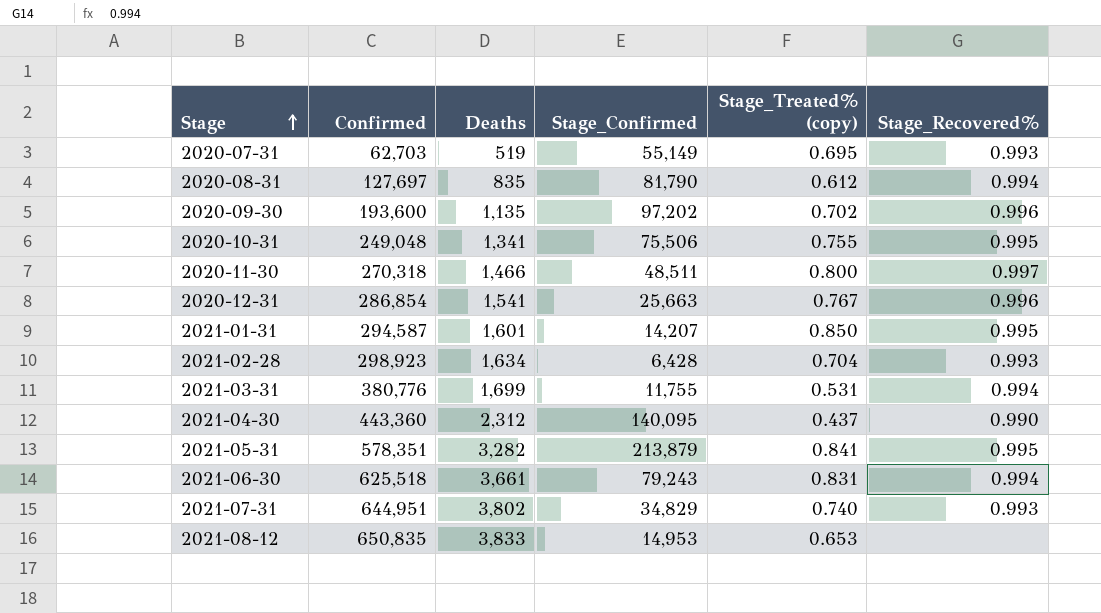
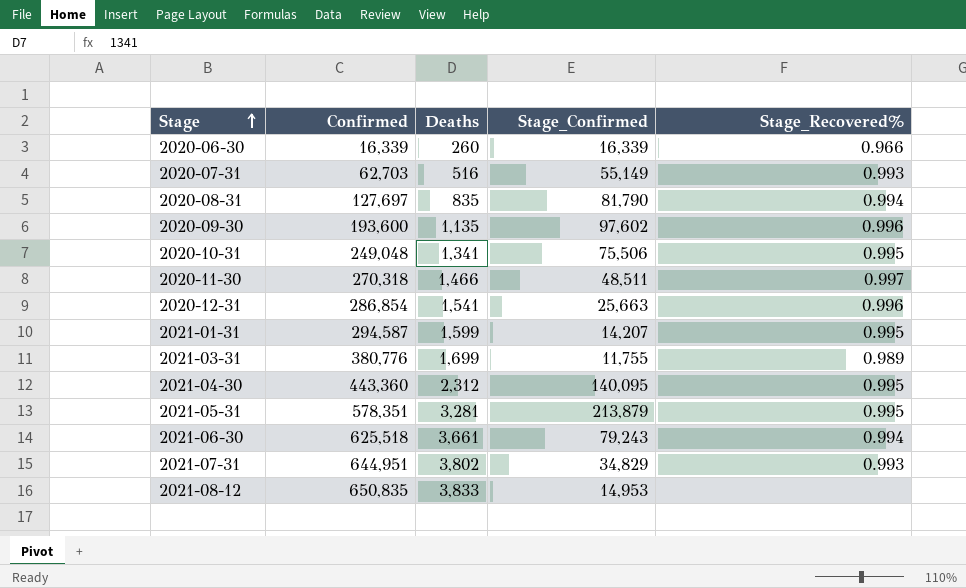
column Stage_Treated% (copy) | position: 5 -> none
row 2021-02-28: 298,923 | 1,634 | 6,428 | 0.704 | 0.993 -> none
row 2020-06-30: none -> 16,339 | 260 | 16,339 | 0.966
2020-07-31 | Deaths: 519 -> 516
2020-09-30 | Stage_Confirmed: 97,202 -> 97,602
2021-01-31 | Deaths: 1,601 -> 1,599
2021-03-31 | Stage_Recovered%: 0.994 -> 0.989
2021-04-30 | Stage_Recovered%: 0.990 -> 0.995
2021-05-31 | Deaths: 3,282 -> 3,281

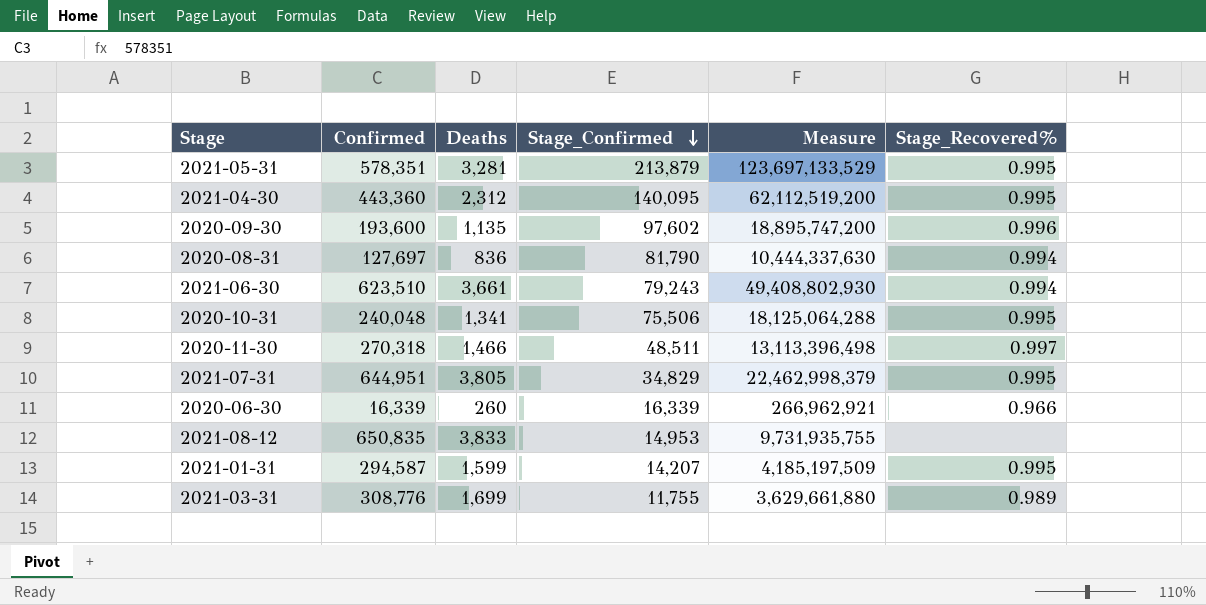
row order: Stage ascending -> Stage_Confirmed descending
column Measure | formula: none -> [Confirmed] * [Stage_Confirmed]
row 2020-07-31: 62,703 | 516 | 55,149 | 0.993 -> none
row 2020-12-31: 286,854 | 1,541 | 25,663 | 0.996 -> none
2020-08-31 | Deaths: 835 -> 836
2021-06-30 | Confirmed: 625,518 -> 623,510
2020-10-31 | Confirmed: 249,048 -> 240,048
2021-07-31 | Deaths: 3,802 -> 3,805
2021-07-31 | Stage_Recovered%: 0.993 -> 0.995
2021-03-31 | Confirmed: 380,776 -> 308,776

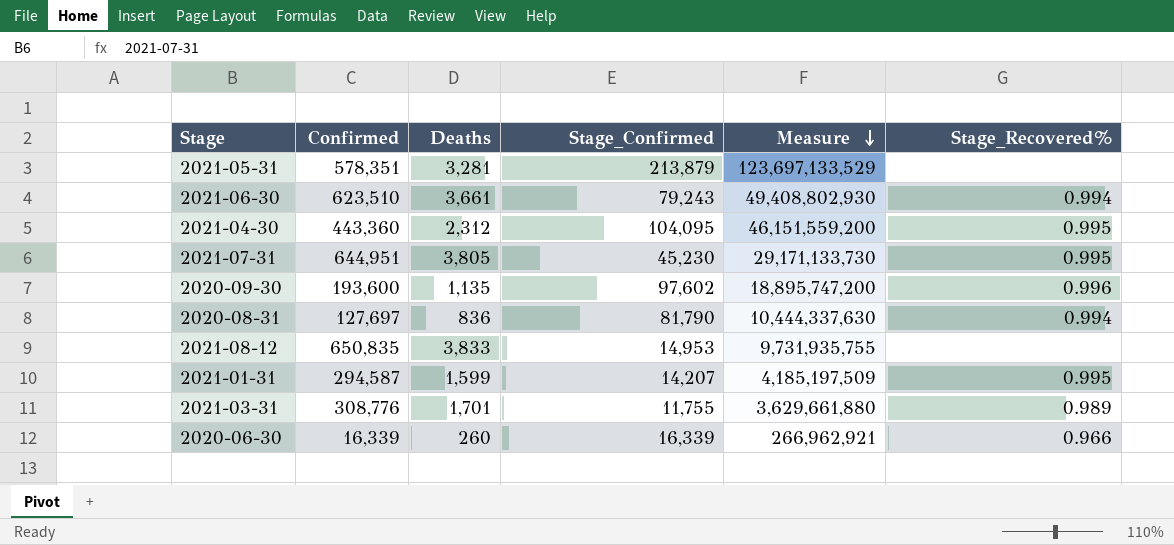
row order: Stage_Confirmed descending -> Measure descending
row 2020-10-31: 240,048 | 1,341 | 75,506 | 18,125,064,288 | 0.995 -> none
row 2020-11-30: 270,318 | 1,466 | 48,511 | 13,113,396,498 | 0.997 -> none
2021-05-31 | Stage_Recovered%: 0.995 -> none
2021-04-30 | Stage_Confirmed: 140,095 -> 104,095
2021-04-30 | Measure: 62,112,519,200 -> 46,151,559,200
2021-07-31 | Stage_Confirmed: 34,829 -> 45,230
2021-07-31 | Measure: 22,462,998,379 -> 29,171,133,730
2021-03-31 | Deaths: 1,699 -> 1,701

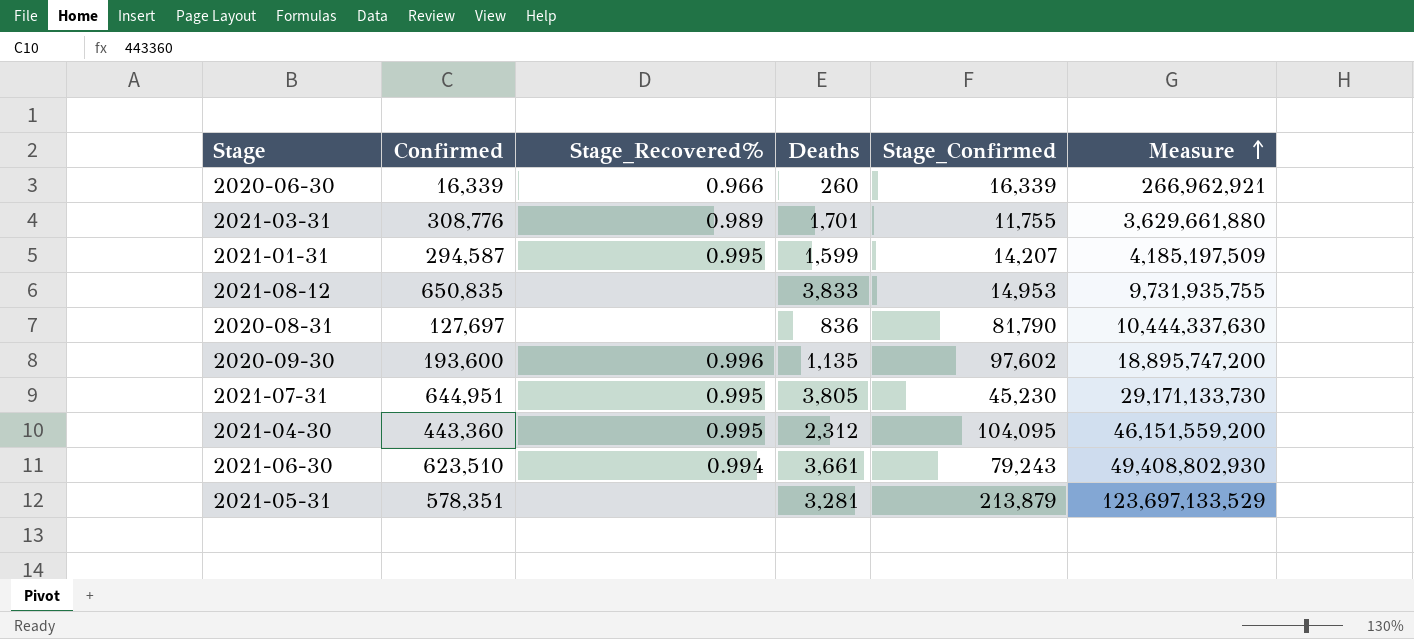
row order: Measure descending -> Measure ascending
column Stage_Recovered% | position: 6 -> 3
2020-08-31 | Stage_Recovered%: 0.994 -> none

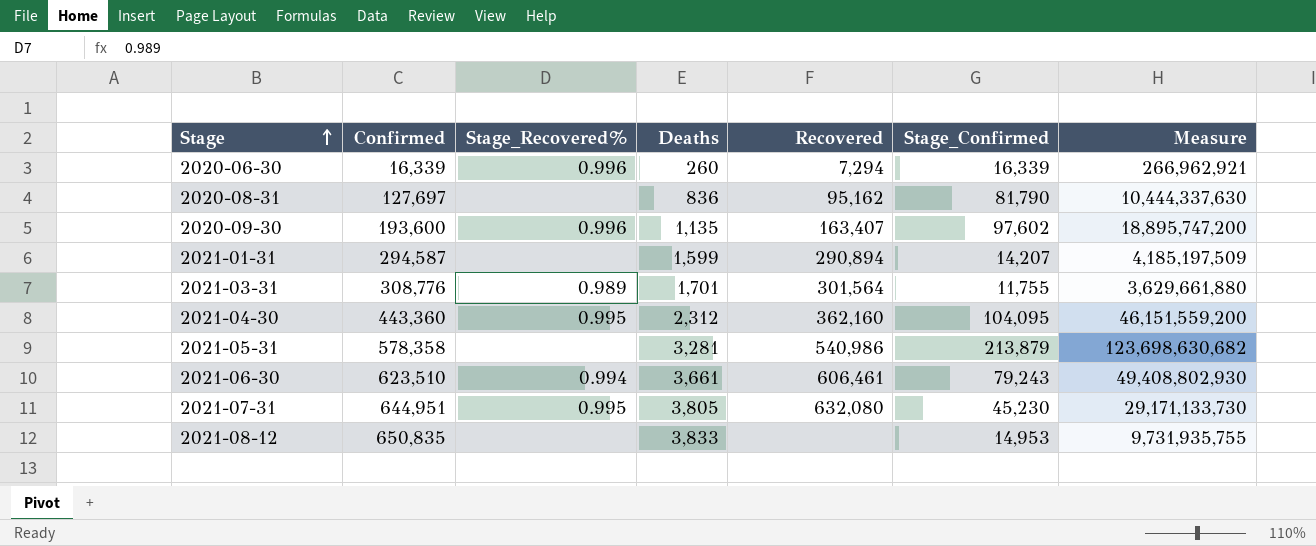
row order: Measure ascending -> Stage ascending
column Recovered | position: none -> 5
2020-06-30 | Stage_Recovered%: 0.966 -> 0.996
2021-01-31 | Stage_Recovered%: 0.995 -> none
2021-05-31 | Confirmed: 578,351 -> 578,358
2021-05-31 | Measure: 123,697,133,529 -> 123,698,630,682

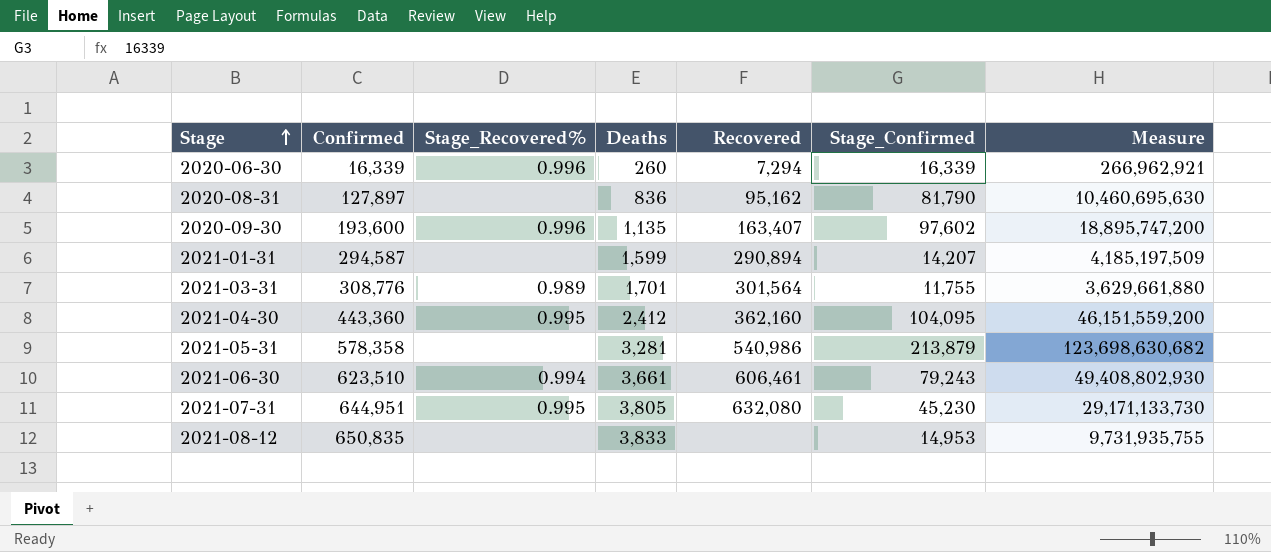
2020-08-31 | Confirmed: 127,697 -> 127,897
2020-08-31 | Measure: 10,444,337,630 -> 10,460,695,630
2021-04-30 | Deaths: 2,312 -> 2,412

